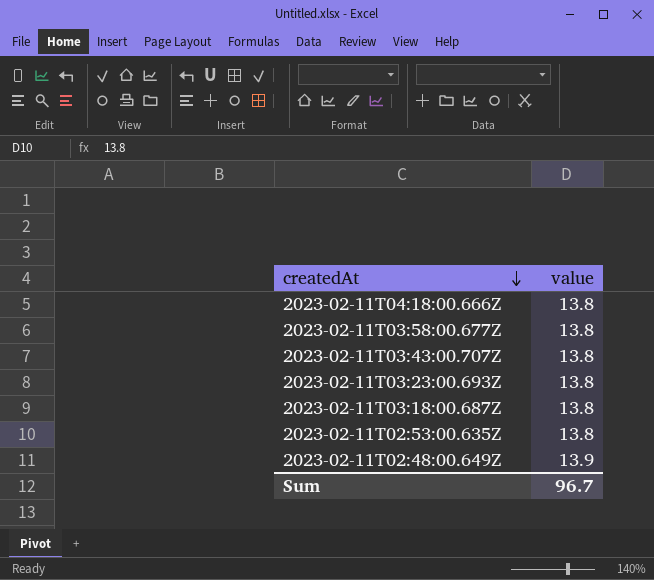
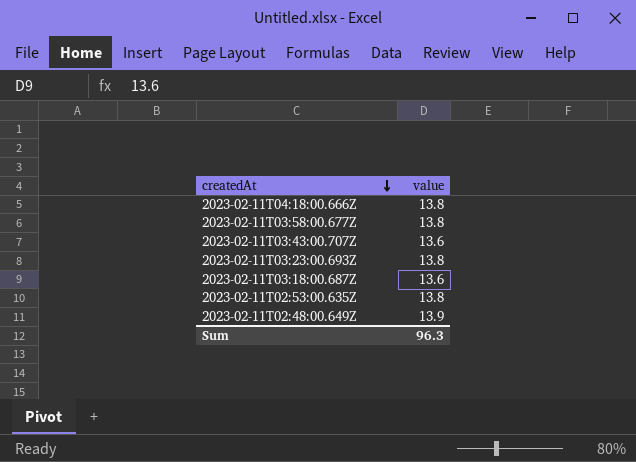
2023-02-11T03:43:00.707Z | value: 13.8 -> 13.6
2023-02-11T03:18:00.687Z | value: 13.8 -> 13.6
Sum | value: 96.7 -> 96.3

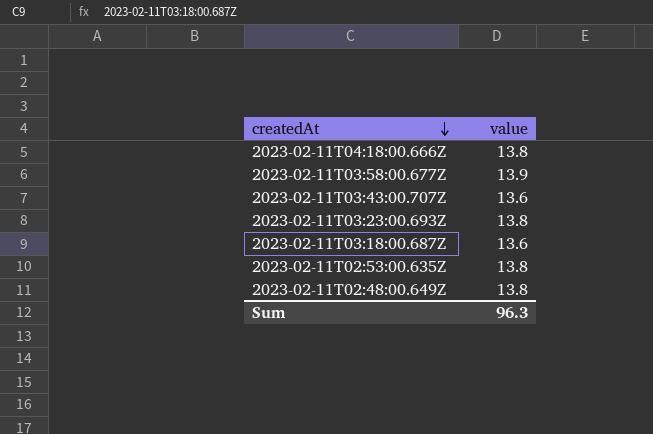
2023-02-11T03:58:00.677Z | value: 13.8 -> 13.9
2023-02-11T02:48:00.649Z | value: 13.9 -> 13.8

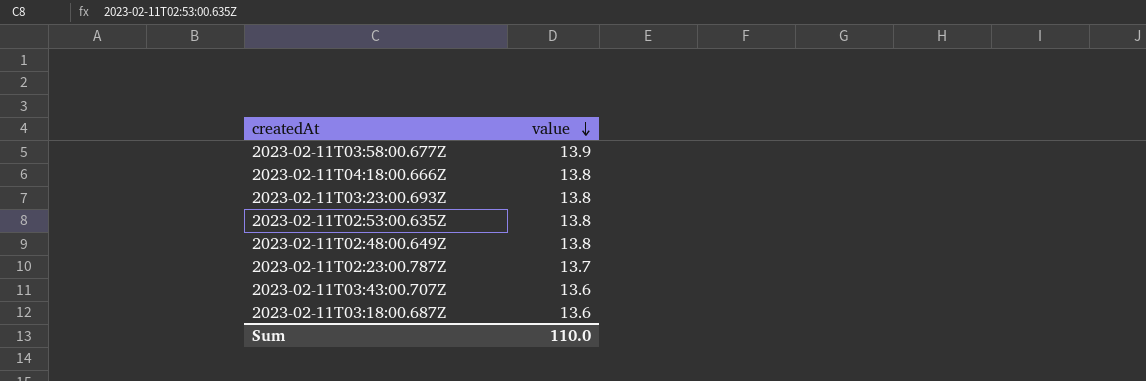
row order: createdAt descending -> value descending
row 2023-02-11T02:23:00.787Z: none -> 13.7
Sum | value: 96.3 -> 110.0

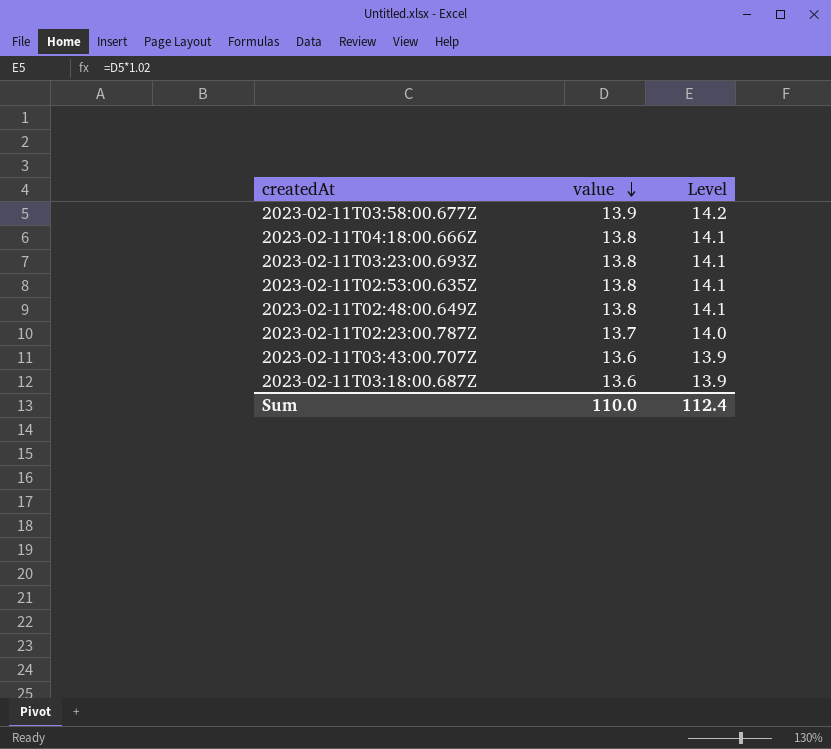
column Level | formula: none -> [value] * 1.02

